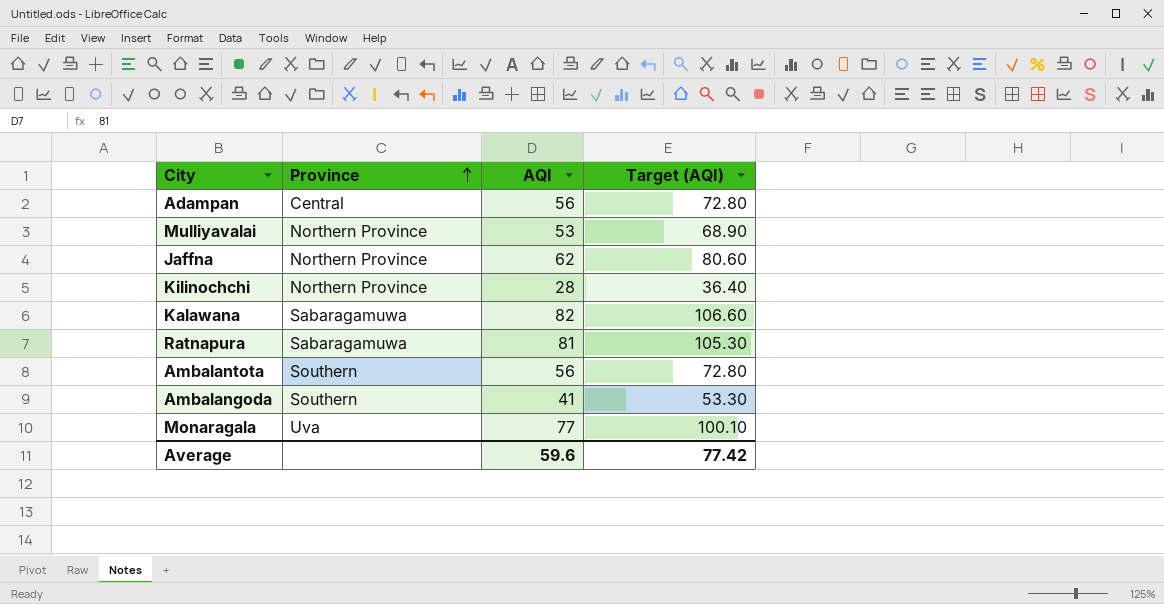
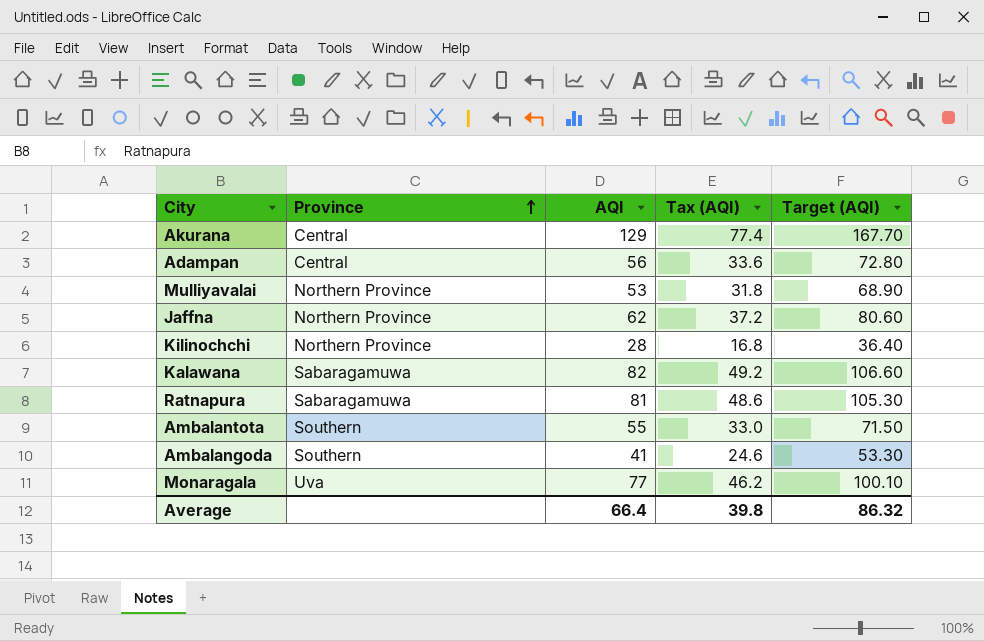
column Tax (AQI) | formula: none -> [AQI] * 0.6
row Akurana: none -> Central | 129 | 77.4 | 167.70
Ambalantota | AQI: 56 -> 55
Ambalantota | Target (AQI): 72.80 -> 71.50
Average | AQI: 59.6 -> 66.4
Average | Target (AQI): 77.42 -> 86.32

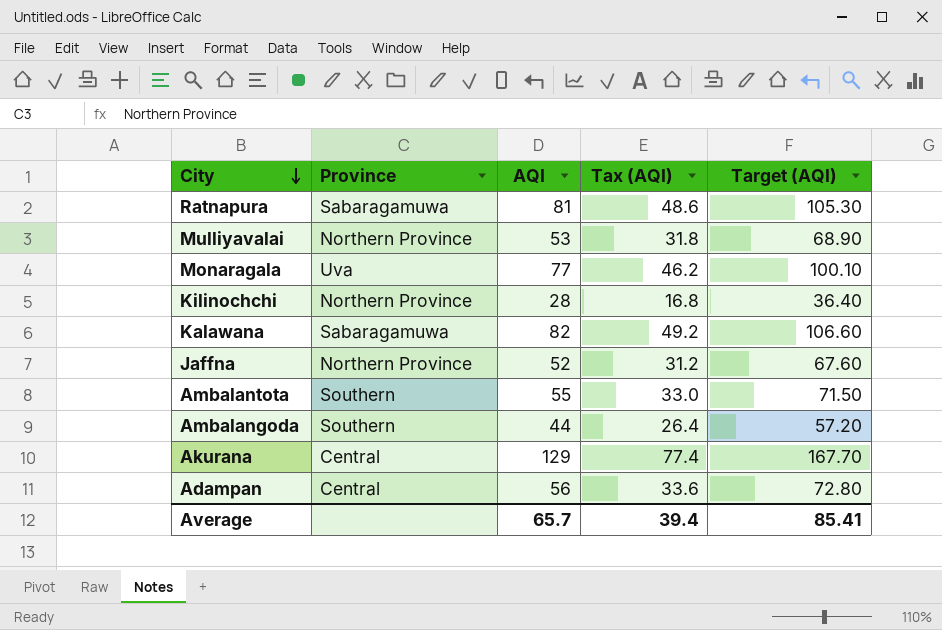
row order: Province ascending -> City descending
Jaffna | AQI: 62 -> 52
Jaffna | Tax (AQI): 37.2 -> 31.2
Jaffna | Target (AQI): 80.60 -> 67.60
Ambalangoda | AQI: 41 -> 44
Ambalangoda | Tax (AQI): 24.6 -> 26.4
Ambalangoda | Target (AQI): 53.30 -> 57.20
Average | AQI: 66.4 -> 65.7
Average | Tax (AQI): 39.8 -> 39.4
Average | Target (AQI): 86.32 -> 85.41

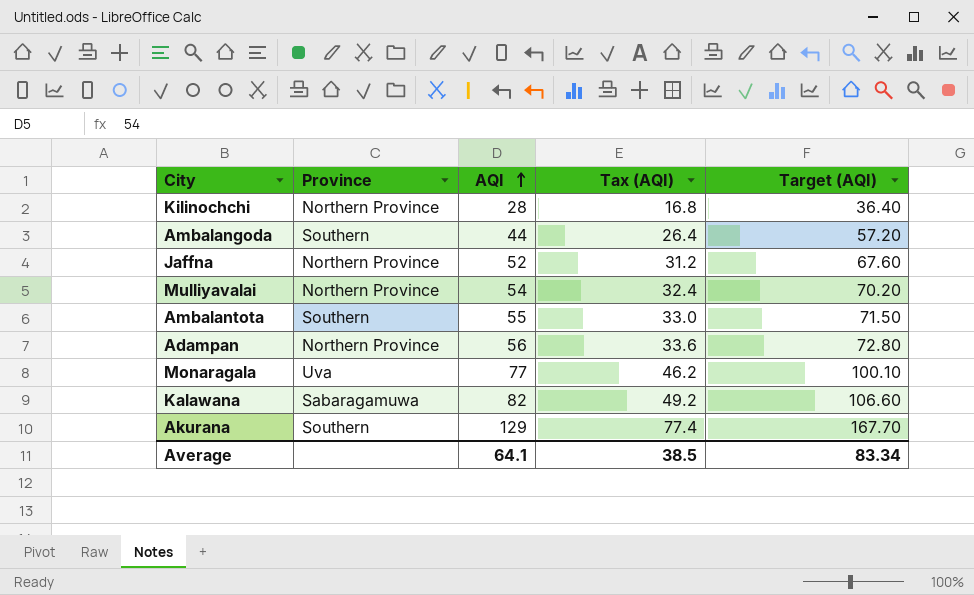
row order: City descending -> AQI ascending
row Ratnapura: Sabaragamuwa | 81 | 48.6 | 105.30 -> none
Mulliyavalai | AQI: 53 -> 54
Mulliyavalai | Tax (AQI): 31.8 -> 32.4
Mulliyavalai | Target (AQI): 68.90 -> 70.20
Adampan | Province: Central -> Northern Province
Akurana | Province: Central -> Southern
Average | AQI: 65.7 -> 64.1
Average | Tax (AQI): 39.4 -> 38.5
Average | Target (AQI): 85.41 -> 83.34

